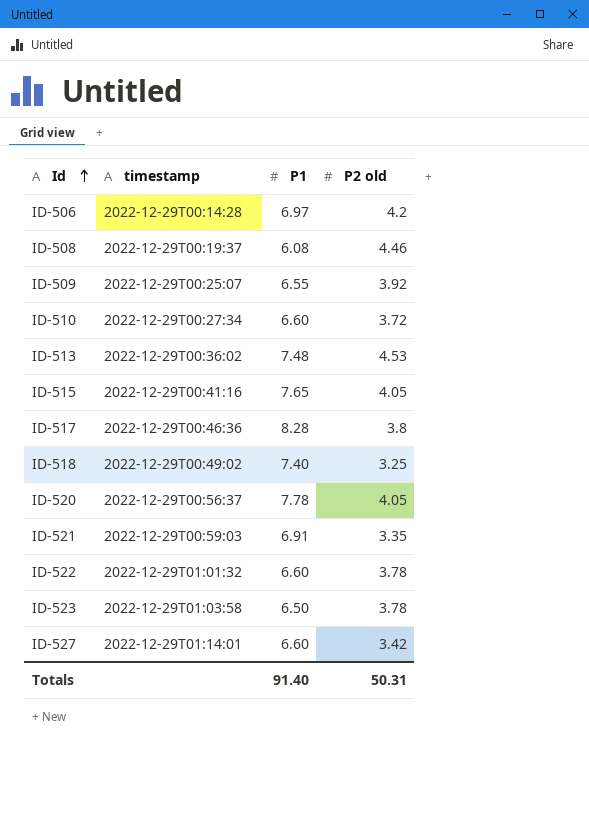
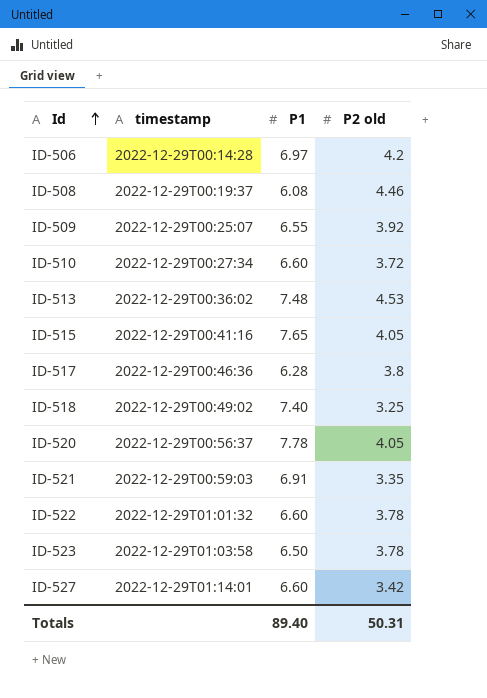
ID-517 | P1: 8.28 -> 6.28
Totals | P1: 91.40 -> 89.40

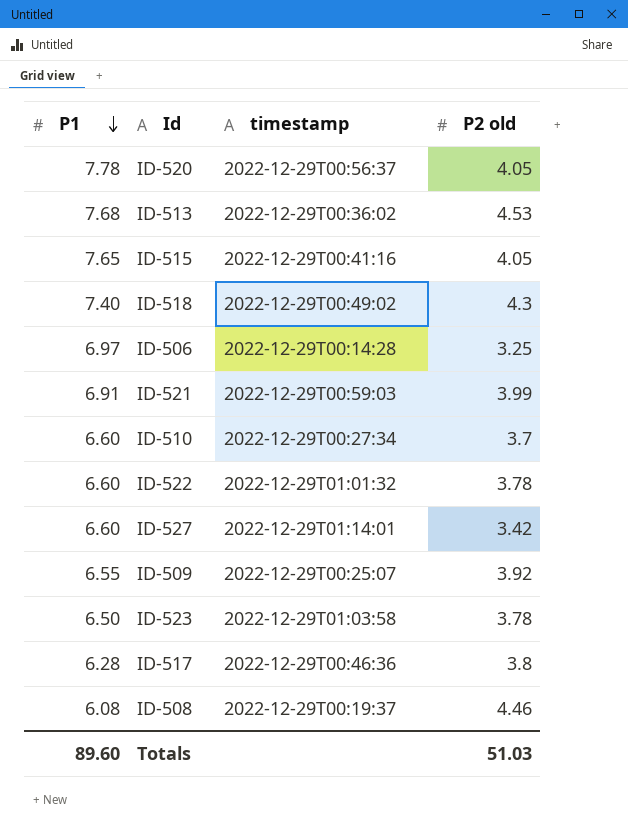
row order: Id ascending -> P1 descending
column P1 | position: 3 -> 1
ID-513 | P1: 7.48 -> 7.68
ID-518 | P2 old: 3.25 -> 4.3
ID-506 | P2 old: 4.2 -> 3.25
ID-521 | P2 old: 3.35 -> 3.99
ID-510 | P2 old: 3.72 -> 3.7
Totals | P1: 89.40 -> 89.60
Totals | P2 old: 50.31 -> 51.03

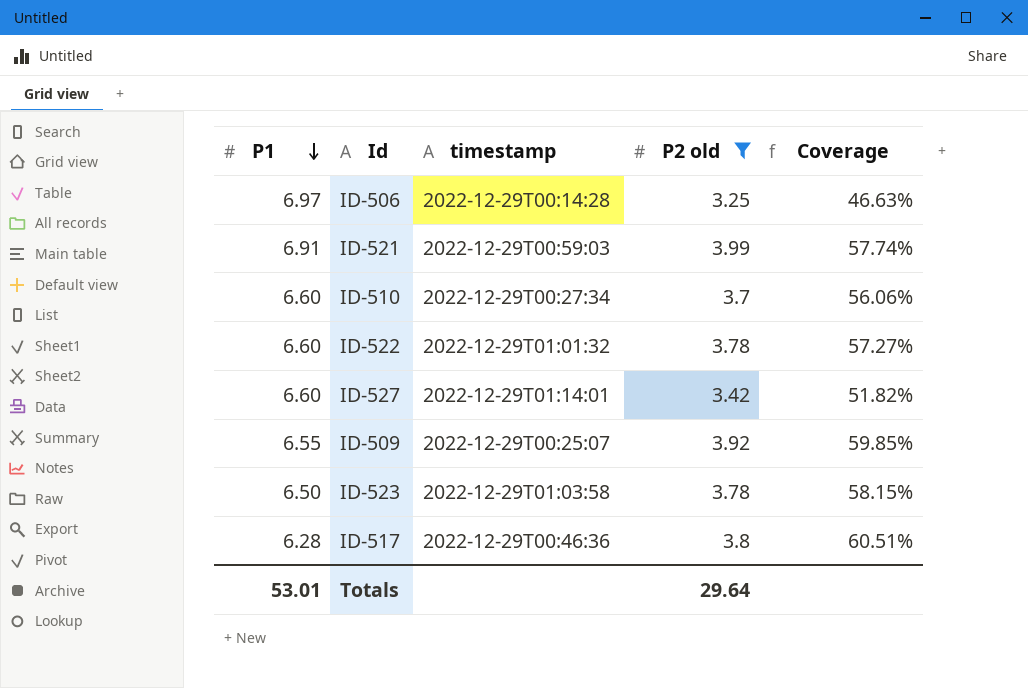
filter: none -> P2 old <= 3.99
column Coverage | formula: none -> [P2 old] / [P1]
Totals | P1: 89.60 -> 53.01
Totals | P2 old: 51.03 -> 29.64

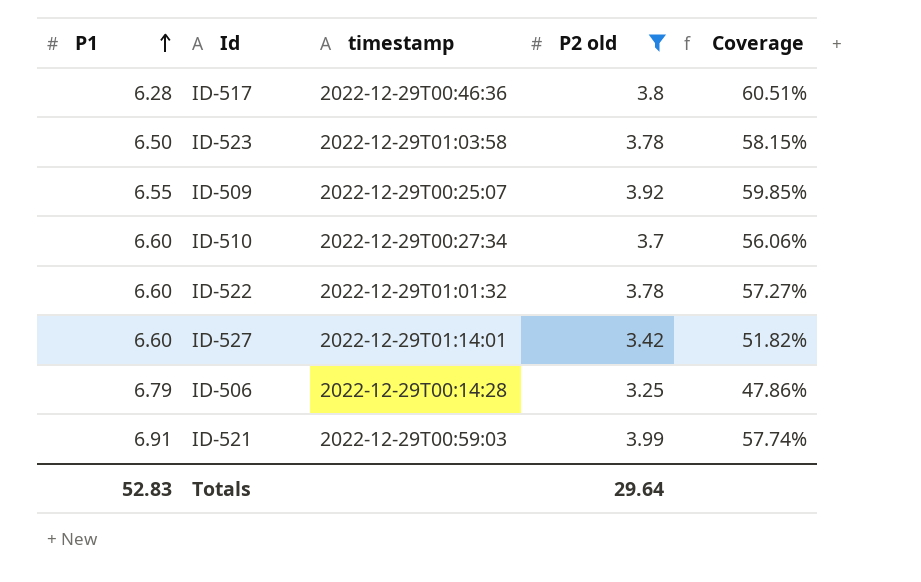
row order: P1 descending -> P1 ascending
ID-506 | P1: 6.97 -> 6.79
ID-506 | Coverage: 46.63% -> 47.86%
Totals | P1: 53.01 -> 52.83

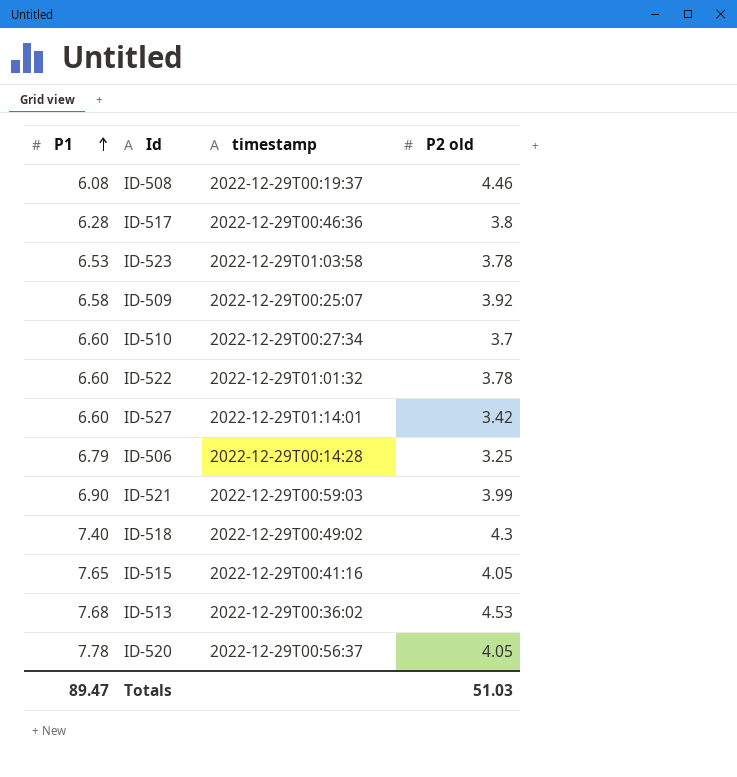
filter: P2 old <= 3.99 -> none
column Coverage | formula: [P2 old] / [P1] -> none
ID-523 | P1: 6.50 -> 6.53
ID-509 | P1: 6.55 -> 6.58
ID-521 | P1: 6.91 -> 6.90
Totals | P1: 52.83 -> 89.47
Totals | P2 old: 29.64 -> 51.03

